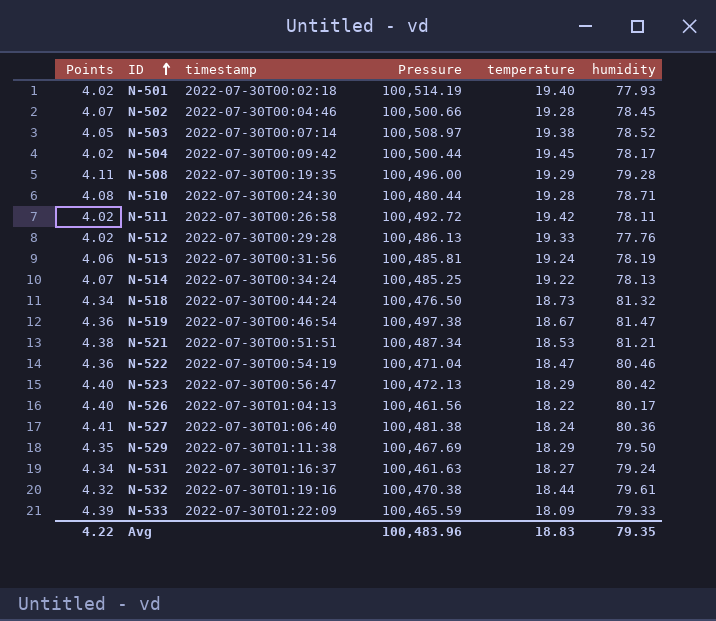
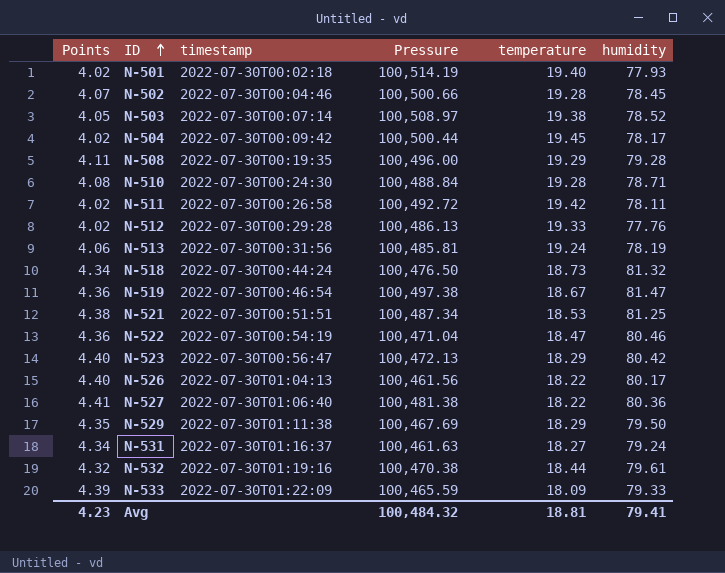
row N-514: 4.07 | 2022-07-30T00:34:24 | 100,485.25 | 19.22 | 78.13 -> none
N-510 | Pressure: 100,480.44 -> 100,488.84
N-521 | humidity: 81.21 -> 81.25
N-527 | temperature: 18.24 -> 18.22
Avg | Points: 4.22 -> 4.23
Avg | Pressure: 100,483.96 -> 100,484.32
Avg | temperature: 18.83 -> 18.81
Avg | humidity: 79.35 -> 79.41

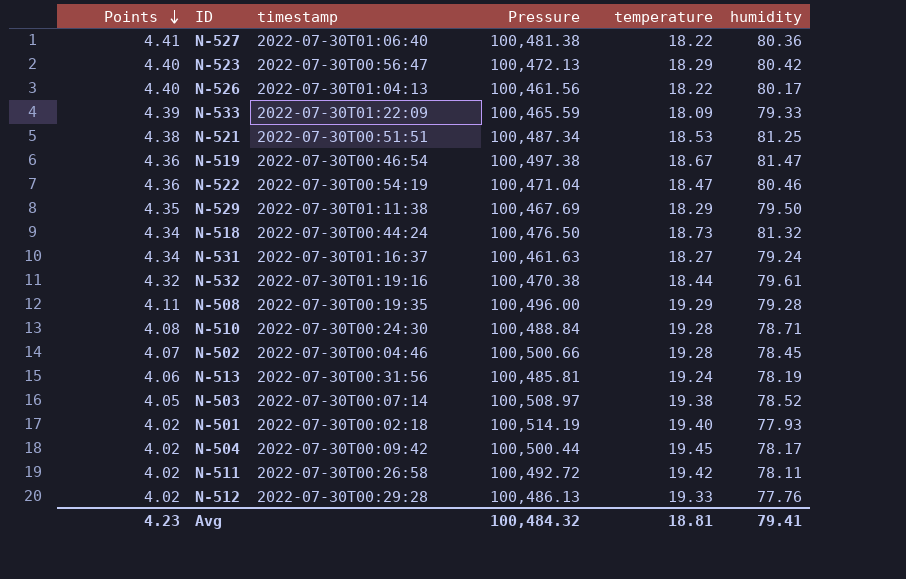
row order: ID ascending -> Points descending

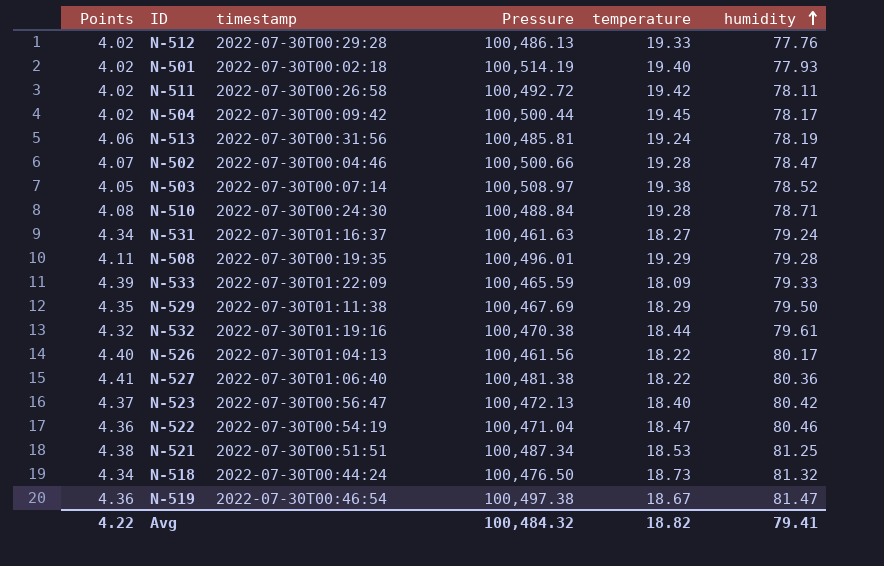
row order: Points descending -> humidity ascending
N-502 | humidity: 78.45 -> 78.47
N-508 | Pressure: 100,496.00 -> 100,496.01
N-523 | Points: 4.40 -> 4.37
N-523 | temperature: 18.29 -> 18.40
Avg | Points: 4.23 -> 4.22
Avg | temperature: 18.81 -> 18.82

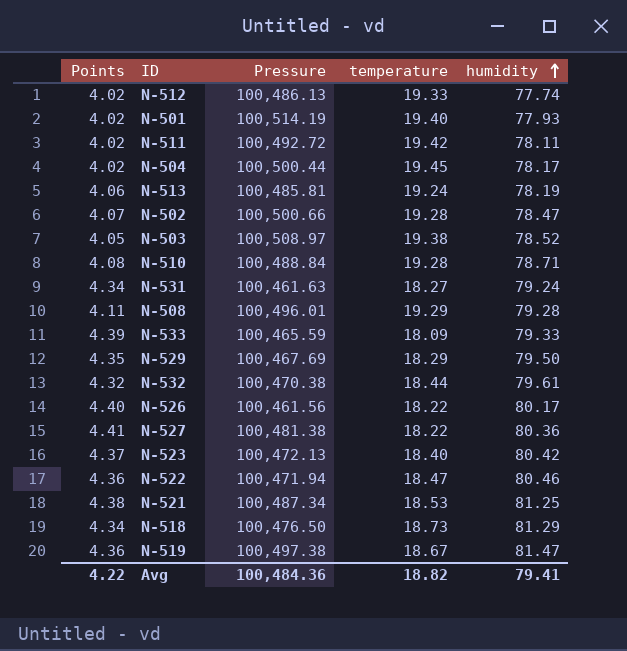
column timestamp | position: 3 -> none
N-512 | humidity: 77.76 -> 77.74
N-522 | Pressure: 100,471.04 -> 100,471.94
N-518 | humidity: 81.32 -> 81.29
Avg | Pressure: 100,484.32 -> 100,484.36

